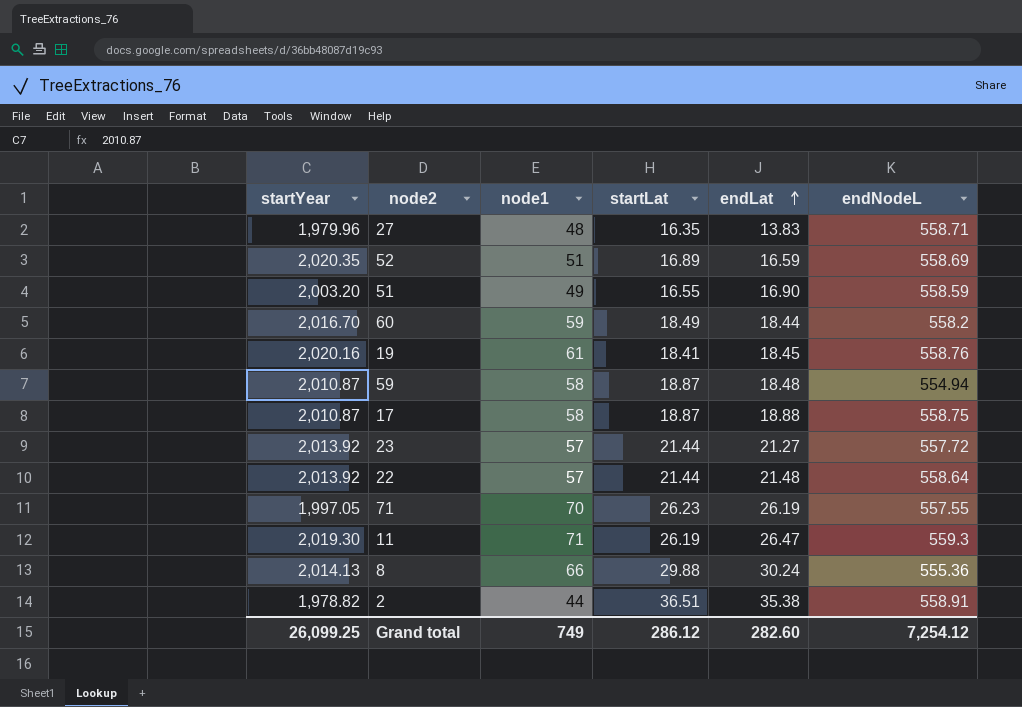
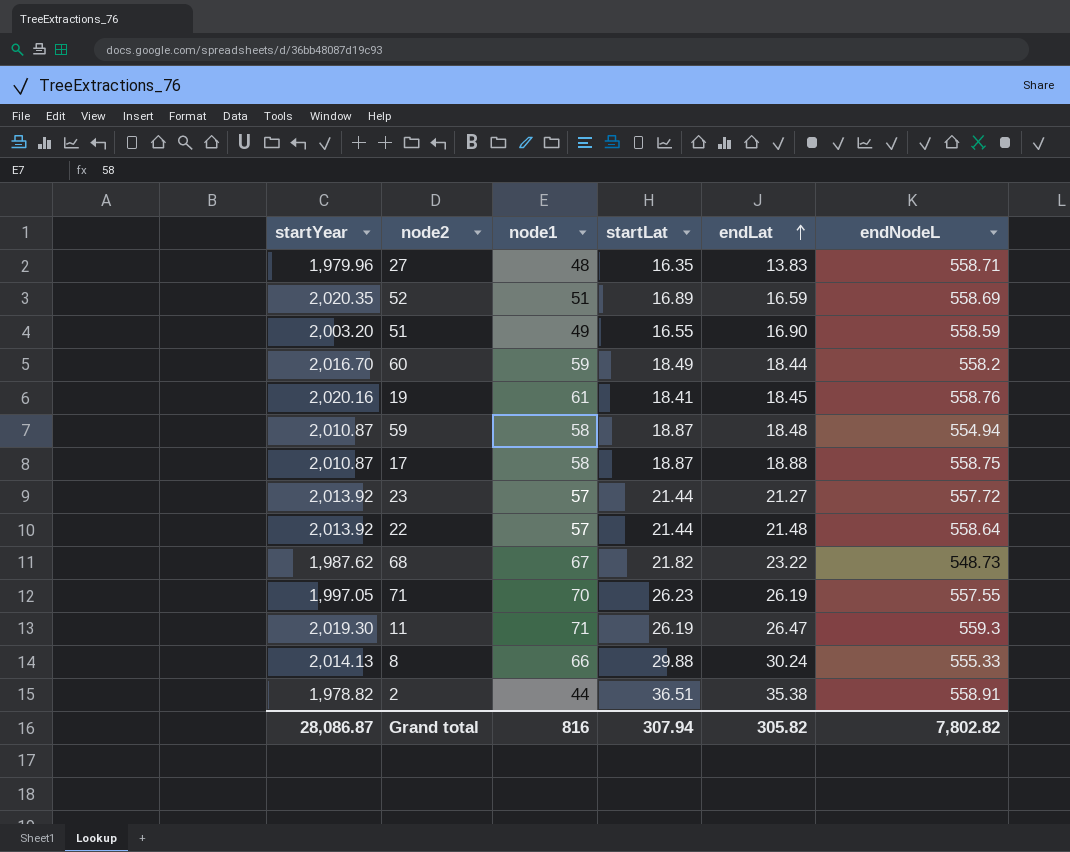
row 68: none -> 1,987.62 | 67 | 21.82 | 23.22 | 548.73
8 | endNodeL: 555.36 -> 555.33
Grand total | startYear: 26,099.25 -> 28,086.87
Grand total | node1: 749 -> 816
Grand total | startLat: 286.12 -> 307.94
Grand total | endLat: 282.60 -> 305.82
Grand total | endNodeL: 7,254.12 -> 7,802.82

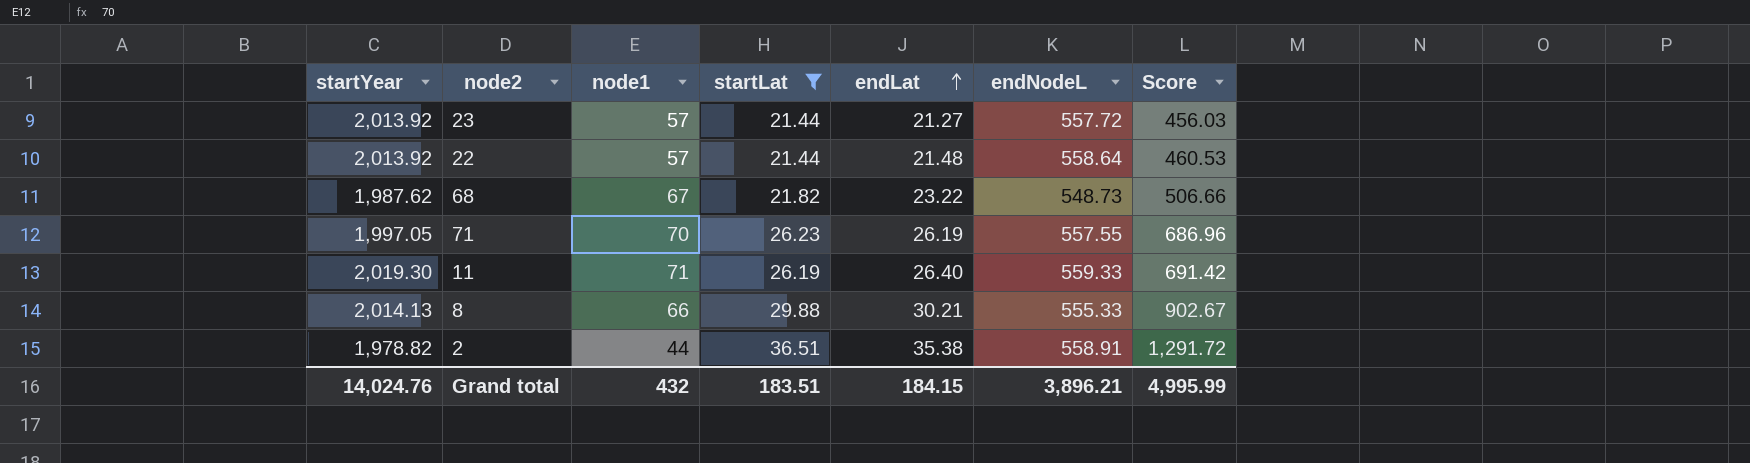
filter: none -> startLat >= 21.44
column Score | formula: none -> [startLat] * [endLat]
11 | endLat: 26.47 -> 26.40
11 | endNodeL: 559.3 -> 559.33
8 | endLat: 30.24 -> 30.21
Grand total | startYear: 28,086.87 -> 14,024.76
Grand total | node1: 816 -> 432
Grand total | startLat: 307.94 -> 183.51
Grand total | endLat: 305.82 -> 184.15
Grand total | endNodeL: 7,802.82 -> 3,896.21

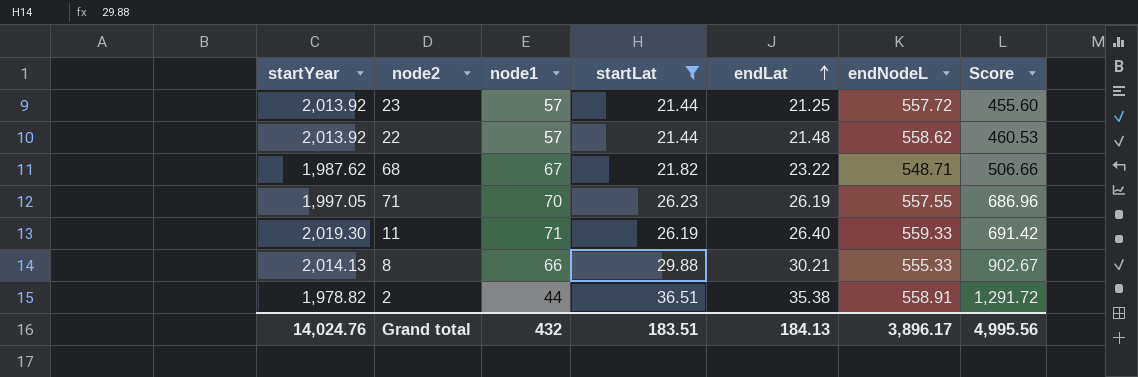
23 | endLat: 21.27 -> 21.25
23 | Score: 456.03 -> 455.60
22 | endNodeL: 558.64 -> 558.62
68 | endNodeL: 548.73 -> 548.71
Grand total | endLat: 184.15 -> 184.13
Grand total | endNodeL: 3,896.21 -> 3,896.17
Grand total | Score: 4,995.99 -> 4,995.56

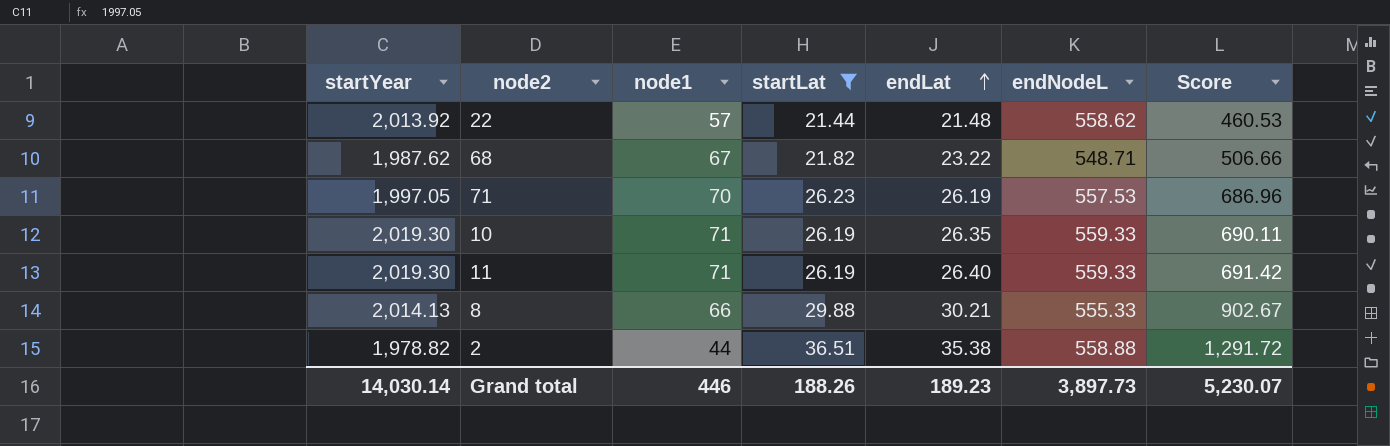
row 23: 2,013.92 | 57 | 21.44 | 21.25 | 557.72 | 455.60 -> none
71 | endNodeL: 557.55 -> 557.53
row 10: none -> 2,019.30 | 71 | 26.19 | 26.35 | 559.33 | 690.11
2 | endNodeL: 558.91 -> 558.88
Grand total | startYear: 14,024.76 -> 14,030.14
Grand total | node1: 432 -> 446
Grand total | startLat: 183.51 -> 188.26
Grand total | endLat: 184.13 -> 189.23
Grand total | endNodeL: 3,896.17 -> 3,897.73
Grand total | Score: 4,995.56 -> 5,230.07

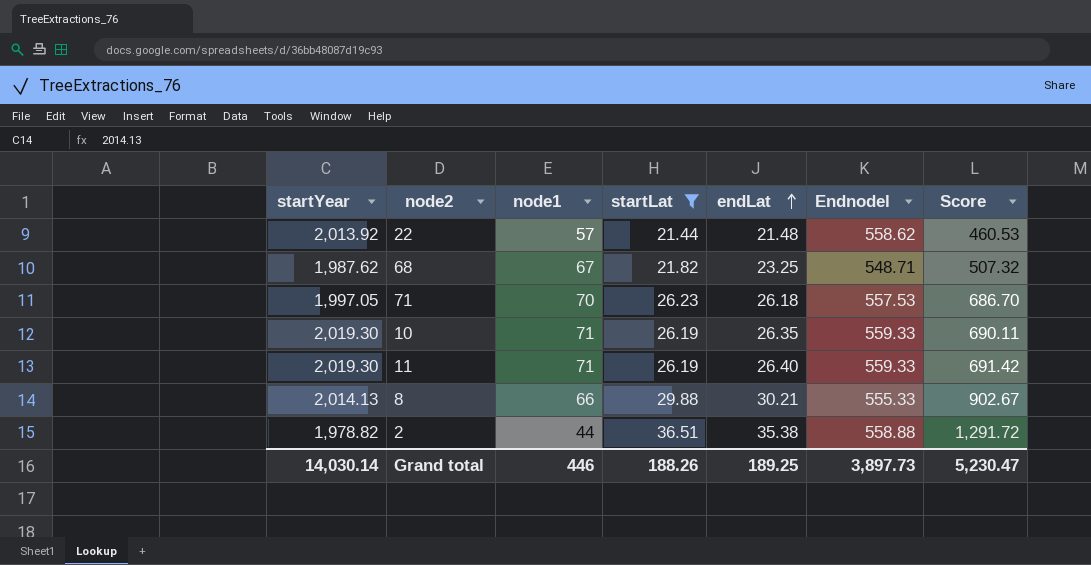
column name: endNodeL -> Endnodel
68 | endLat: 23.22 -> 23.25
68 | Score: 506.66 -> 507.32
71 | endLat: 26.19 -> 26.18
71 | Score: 686.96 -> 686.70
Grand total | endLat: 189.23 -> 189.25
Grand total | Score: 5,230.07 -> 5,230.47

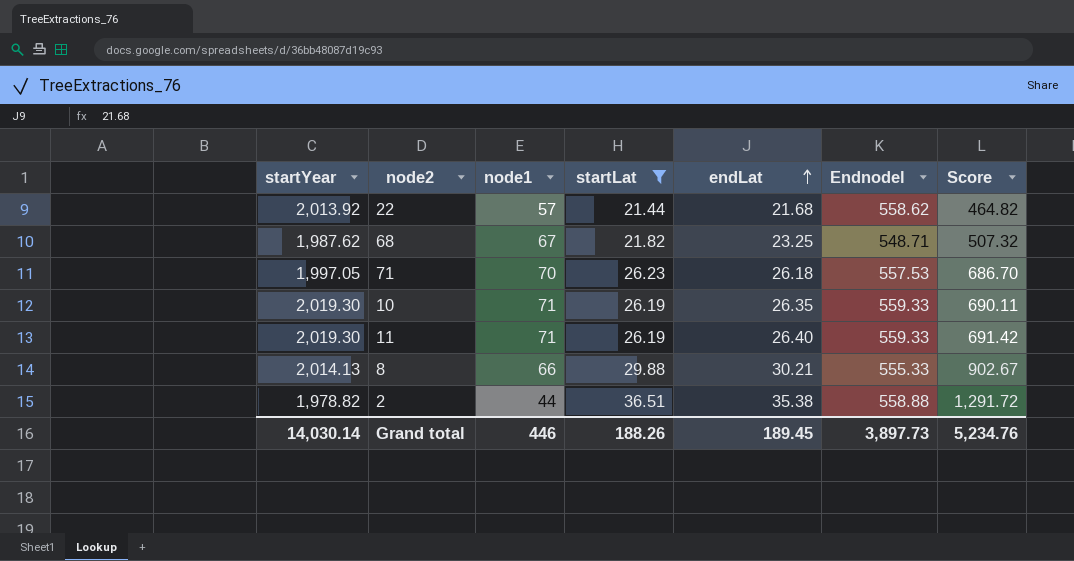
22 | endLat: 21.48 -> 21.68
22 | Score: 460.53 -> 464.82
Grand total | endLat: 189.25 -> 189.45
Grand total | Score: 5,230.47 -> 5,234.76

